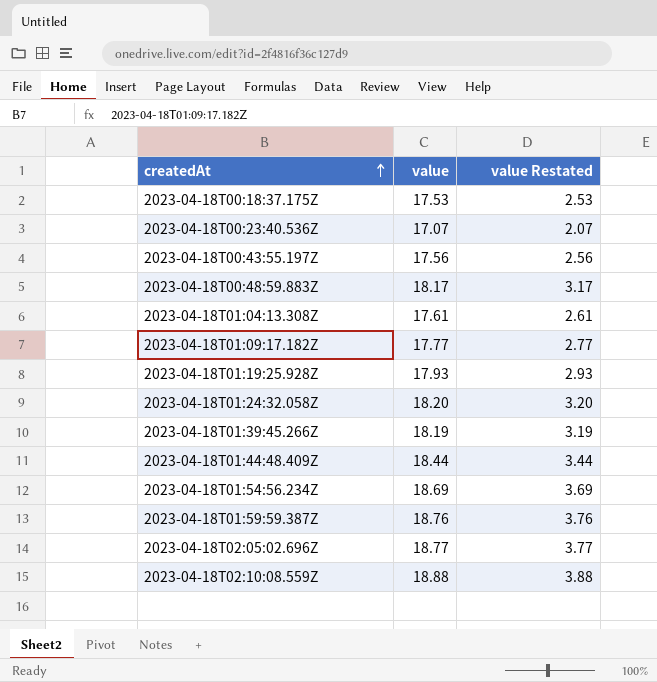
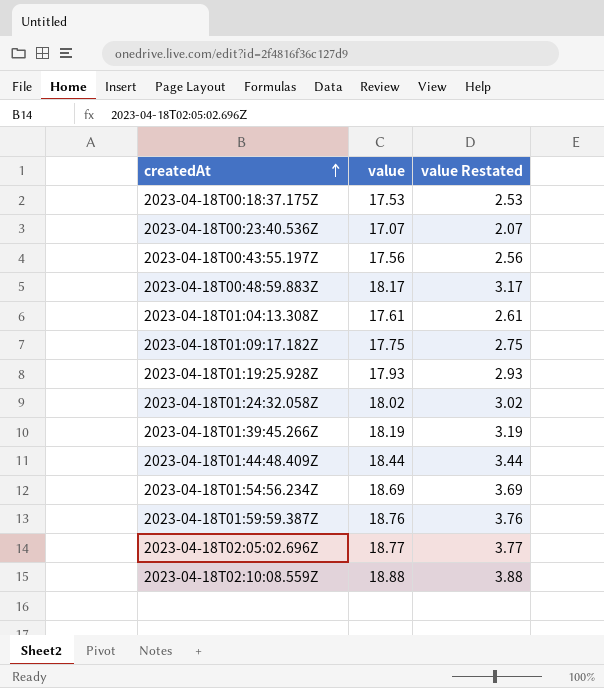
2023-04-18T01:09:17.182Z | value: 17.77 -> 17.75
2023-04-18T01:09:17.182Z | value Restated: 2.77 -> 2.75
2023-04-18T01:24:32.058Z | value: 18.20 -> 18.02
2023-04-18T01:24:32.058Z | value Restated: 3.20 -> 3.02

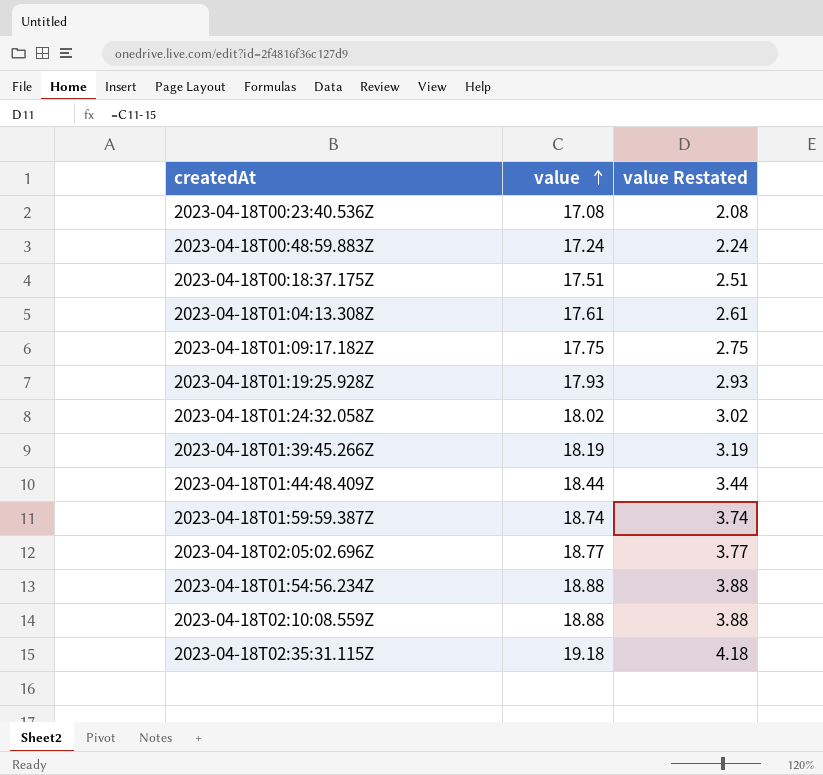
row order: createdAt ascending -> value ascending
row 2023-04-18T00:43:55.197Z: 17.56 | 2.56 -> none
2023-04-18T00:23:40.536Z | value: 17.07 -> 17.08
2023-04-18T00:23:40.536Z | value Restated: 2.07 -> 2.08
2023-04-18T00:48:59.883Z | value: 18.17 -> 17.24
2023-04-18T00:48:59.883Z | value Restated: 3.17 -> 2.24
2023-04-18T00:18:37.175Z | value: 17.53 -> 17.51
2023-04-18T00:18:37.175Z | value Restated: 2.53 -> 2.51
2023-04-18T01:59:59.387Z | value: 18.76 -> 18.74
2023-04-18T01:59:59.387Z | value Restated: 3.76 -> 3.74
2023-04-18T01:54:56.234Z | value: 18.69 -> 18.88
2023-04-18T01:54:56.234Z | value Restated: 3.69 -> 3.88
row 2023-04-18T02:35:31.115Z: none -> 19.18 | 4.18

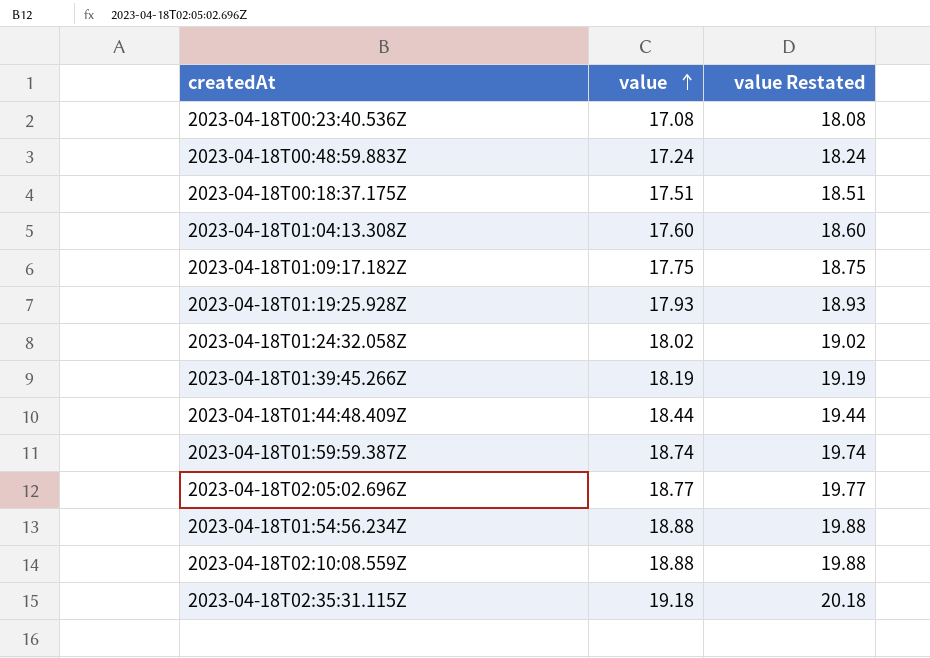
column value Restated | formula: [value] - 15 -> [value] + 1
2023-04-18T01:04:13.308Z | value: 17.61 -> 17.60

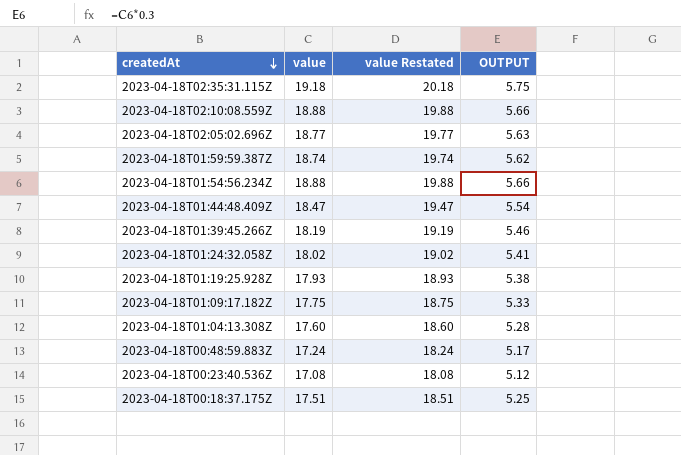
row order: value ascending -> createdAt descending
column OUTPUT | formula: none -> [value] * 0.3
2023-04-18T01:44:48.409Z | value: 18.44 -> 18.47
2023-04-18T01:44:48.409Z | value Restated: 19.44 -> 19.47

